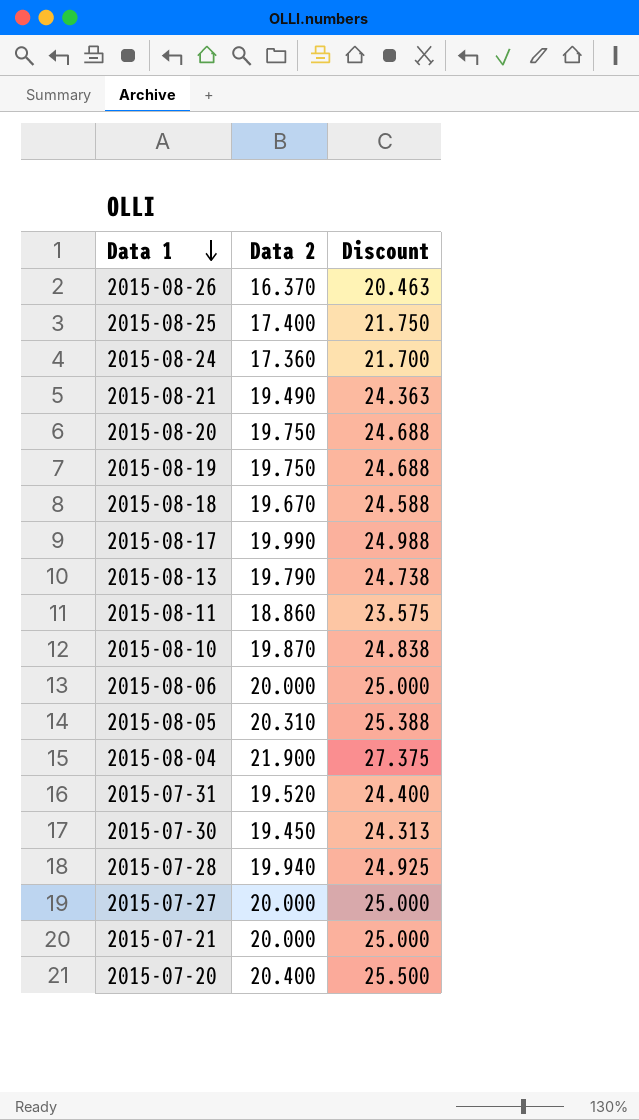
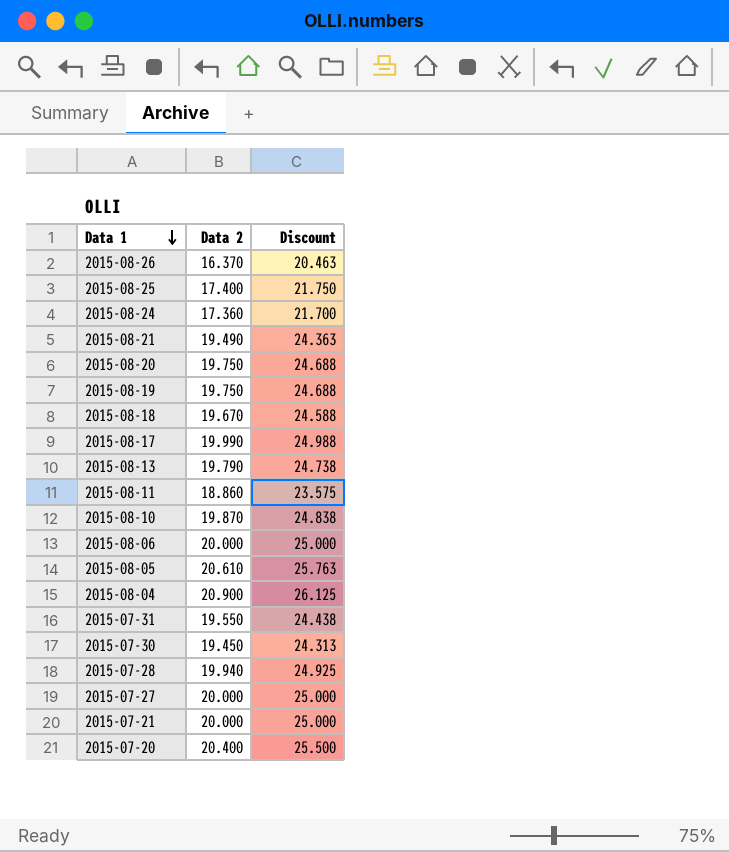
2015-08-05 | Data 2: 20.310 -> 20.610
2015-08-05 | Discount: 25.388 -> 25.763
2015-08-04 | Data 2: 21.900 -> 20.900
2015-08-04 | Discount: 27.375 -> 26.125
2015-07-31 | Data 2: 19.520 -> 19.550
2015-07-31 | Discount: 24.400 -> 24.438

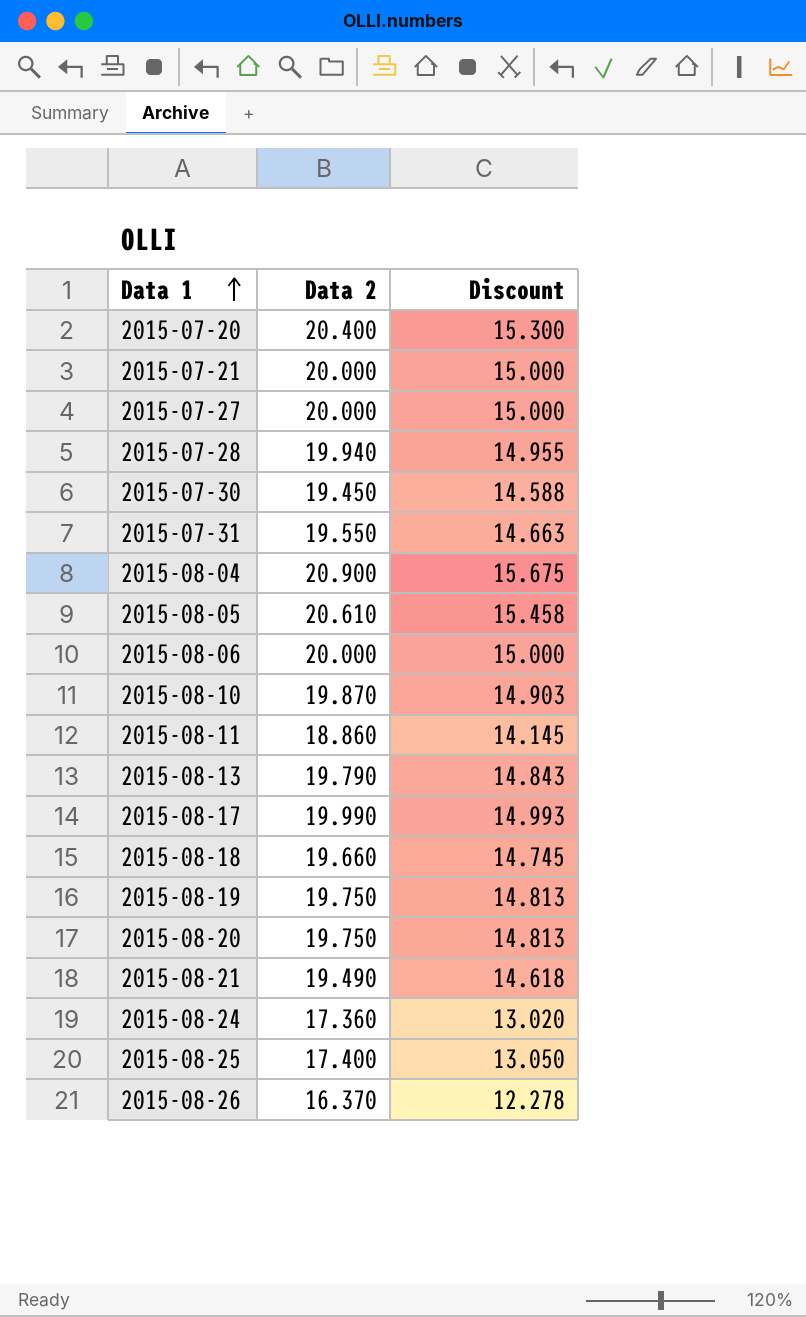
row order: Data 1 descending -> Data 1 ascending
column Discount | formula: [Data 2] * 1.25 -> [Data 2] * 0.75
2015-08-18 | Data 2: 19.670 -> 19.660

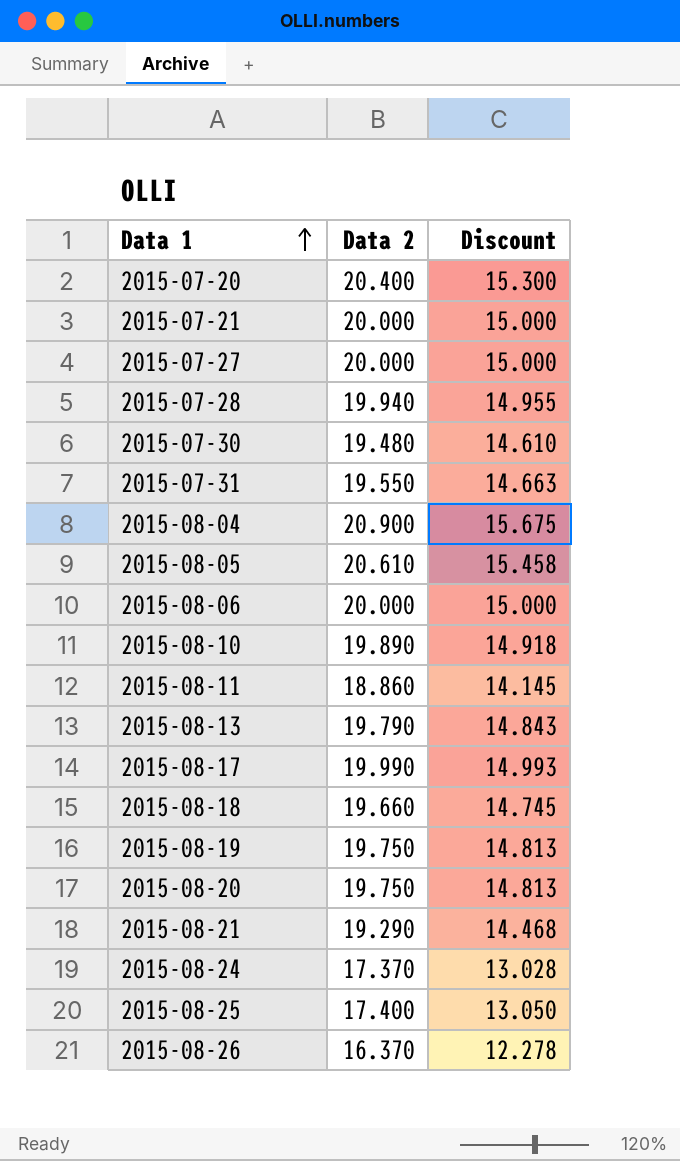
2015-07-30 | Data 2: 19.450 -> 19.480
2015-07-30 | Discount: 14.588 -> 14.610
2015-08-10 | Data 2: 19.870 -> 19.890
2015-08-10 | Discount: 14.903 -> 14.918
2015-08-21 | Data 2: 19.490 -> 19.290
2015-08-21 | Discount: 14.618 -> 14.468
2015-08-24 | Data 2: 17.360 -> 17.370
2015-08-24 | Discount: 13.020 -> 13.028

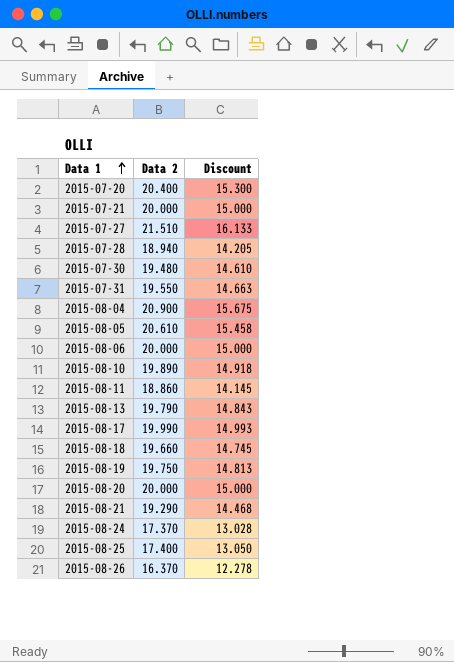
2015-07-27 | Data 2: 20.000 -> 21.510
2015-07-27 | Discount: 15.000 -> 16.133
2015-07-28 | Data 2: 19.940 -> 18.940
2015-07-28 | Discount: 14.955 -> 14.205
2015-08-20 | Data 2: 19.750 -> 20.000
2015-08-20 | Discount: 14.813 -> 15.000

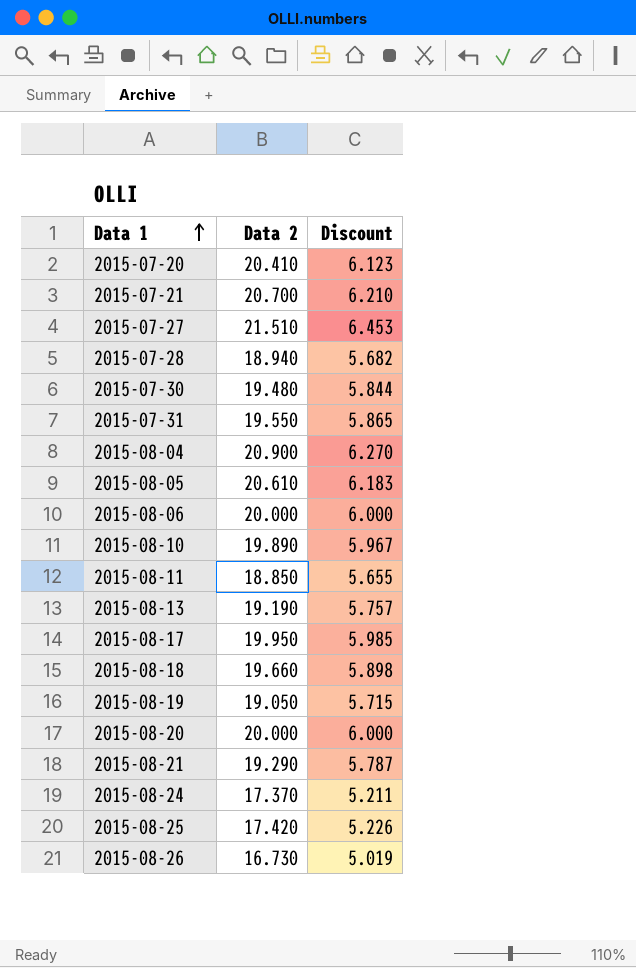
column Discount | formula: [Data 2] * 0.75 -> [Data 2] * 0.3
2015-07-20 | Data 2: 20.400 -> 20.410
2015-07-21 | Data 2: 20.000 -> 20.700
2015-08-11 | Data 2: 18.860 -> 18.850
2015-08-13 | Data 2: 19.790 -> 19.190
2015-08-17 | Data 2: 19.990 -> 19.950
2015-08-19 | Data 2: 19.750 -> 19.050
2015-08-25 | Data 2: 17.400 -> 17.420
2015-08-26 | Data 2: 16.370 -> 16.730

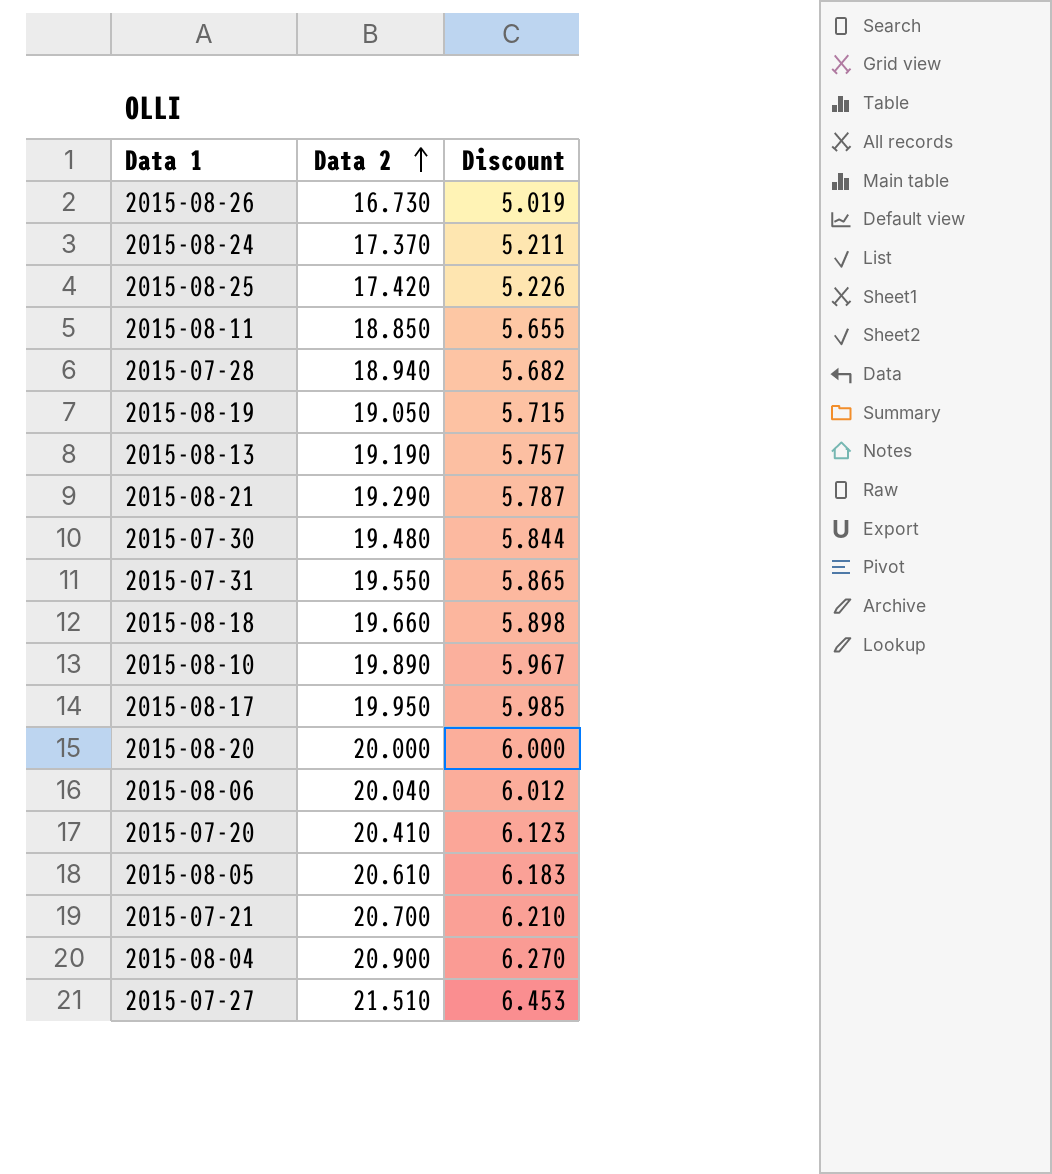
row order: Data 1 ascending -> Data 2 ascending
2015-08-06 | Data 2: 20.000 -> 20.040
2015-08-06 | Discount: 6.000 -> 6.012

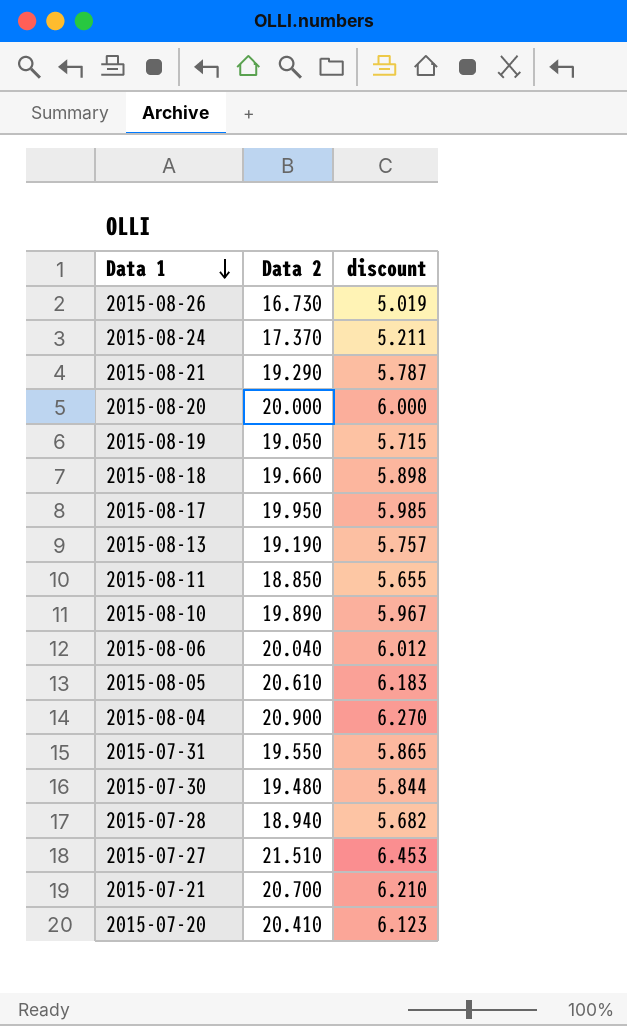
row order: Data 2 ascending -> Data 1 descending
column name: Discount -> discount
row 2015-08-25: 17.420 | 5.226 -> none

